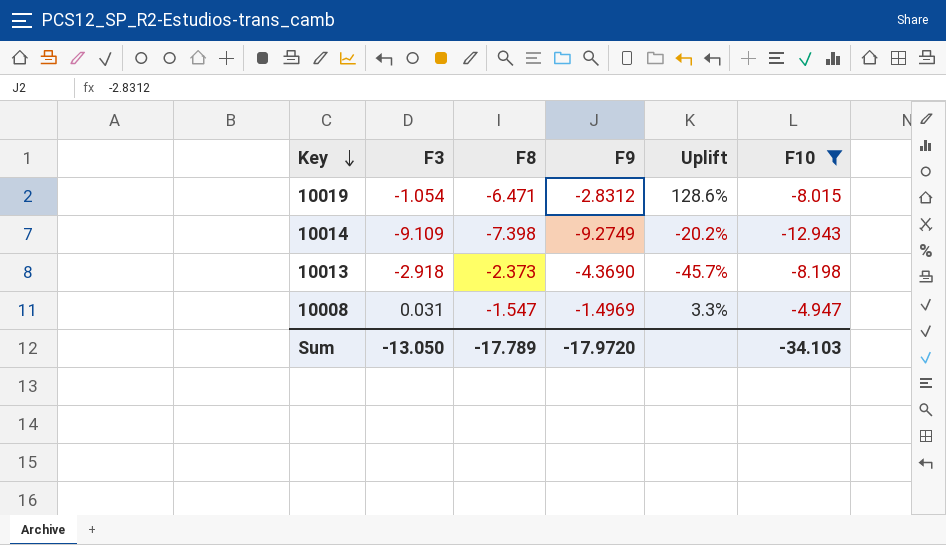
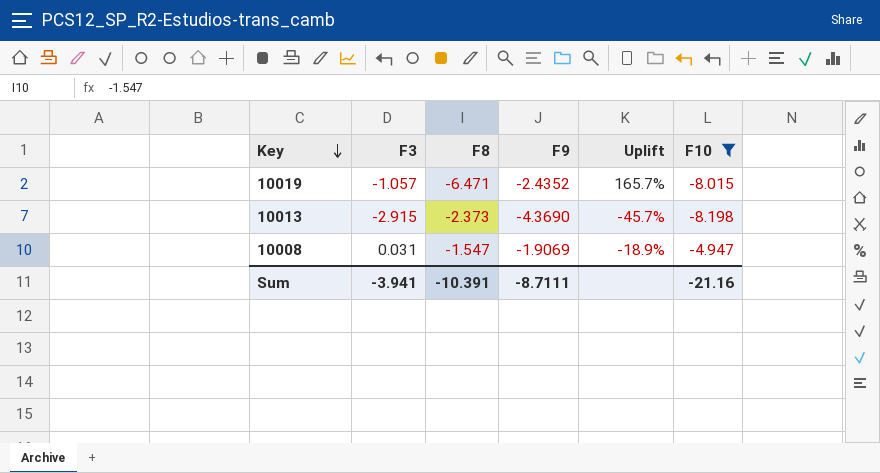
row 10014: -9.109 | -7.398 | -9.2749 | -20.2% | -12.943 -> none
10019 | F3: -1.054 -> -1.057
10019 | F9: -2.8312 -> -2.4352
10019 | Uplift: 128.6% -> 165.7%
10013 | F3: -2.918 -> -2.915
10008 | F9: -1.4969 -> -1.9069
10008 | Uplift: 3.3% -> -18.9%
Sum | F3: -13.050 -> -3.941
Sum | F8: -17.789 -> -10.391
Sum | F9: -17.9720 -> -8.7111
Sum | F10: -34.103 -> -21.16

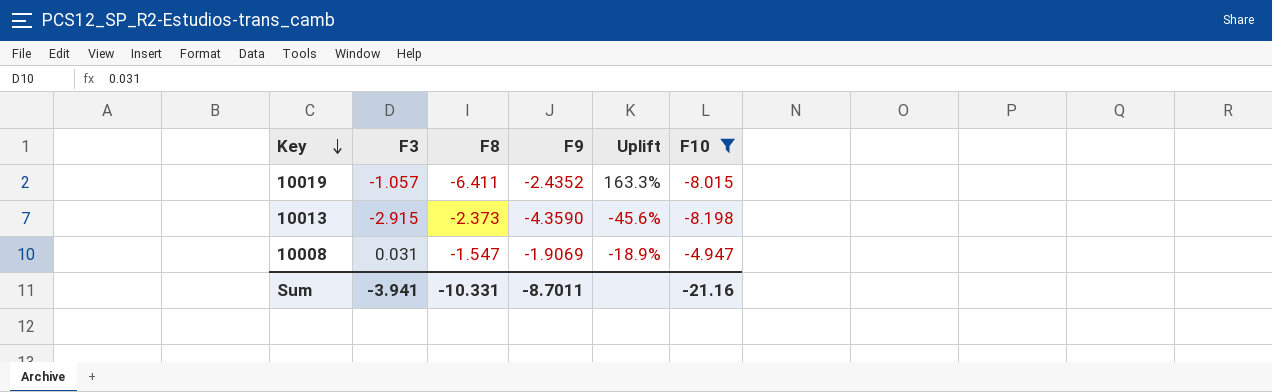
10019 | F8: -6.471 -> -6.411
10019 | Uplift: 165.7% -> 163.3%
10013 | F9: -4.3690 -> -4.3590
10013 | Uplift: -45.7% -> -45.6%
Sum | F8: -10.391 -> -10.331
Sum | F9: -8.7111 -> -8.7011

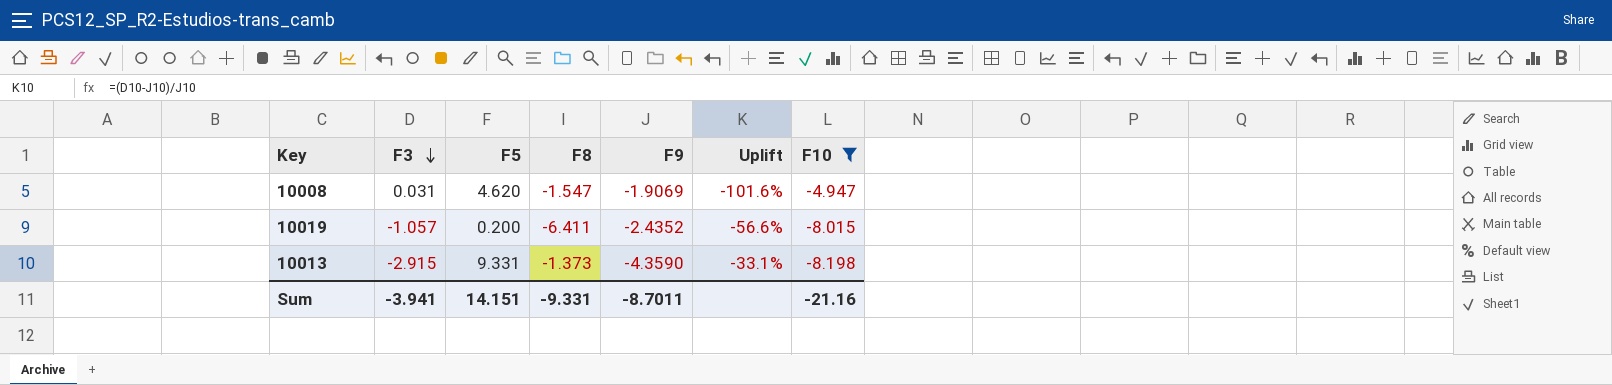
row order: Key descending -> F3 descending
column F5 | position: none -> 3
column Uplift | formula: ([F8] - [F9]) / [F9] -> ([F3] - [F9]) / [F9]
10013 | F8: -2.373 -> -1.373
Sum | F8: -10.331 -> -9.331

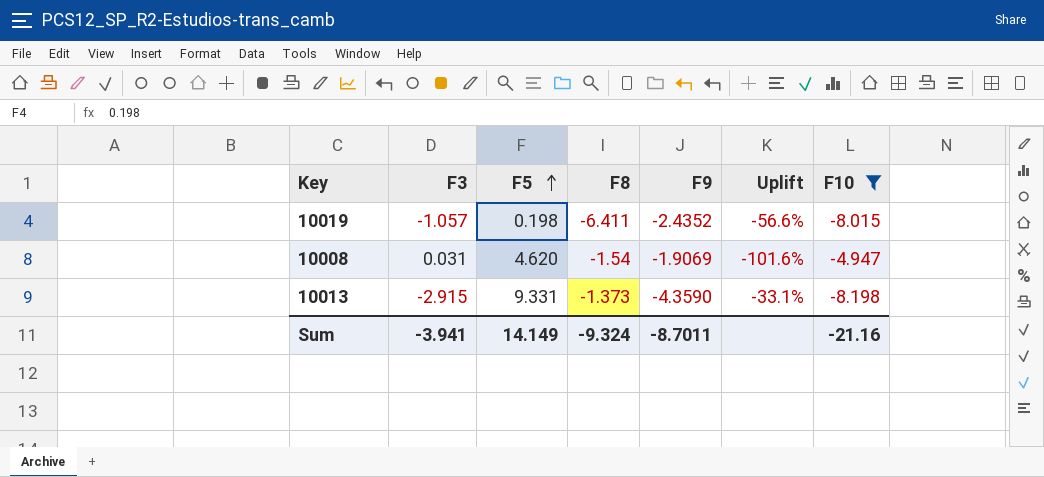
row order: F3 descending -> F5 ascending
10019 | F5: 0.200 -> 0.198
10008 | F8: -1.547 -> -1.54
Sum | F5: 14.151 -> 14.149
Sum | F8: -9.331 -> -9.324

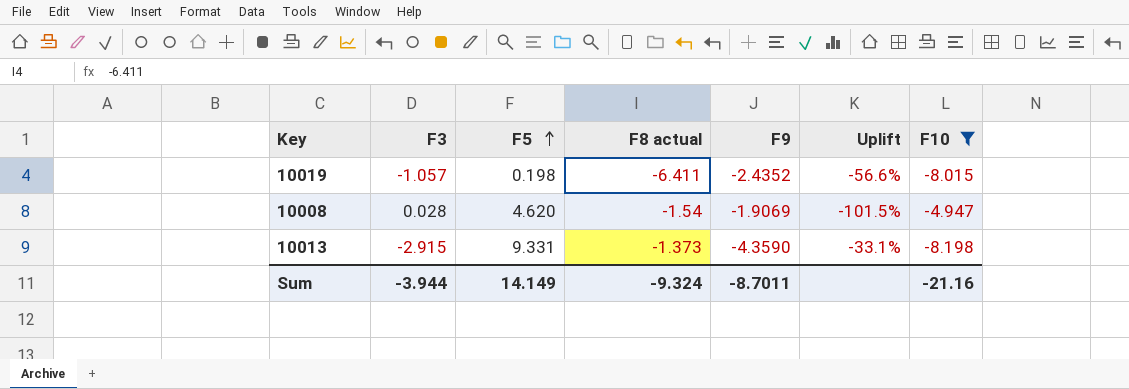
column name: F8 -> F8 actual
10008 | F3: 0.031 -> 0.028
10008 | Uplift: -101.6% -> -101.5%
Sum | F3: -3.941 -> -3.944

